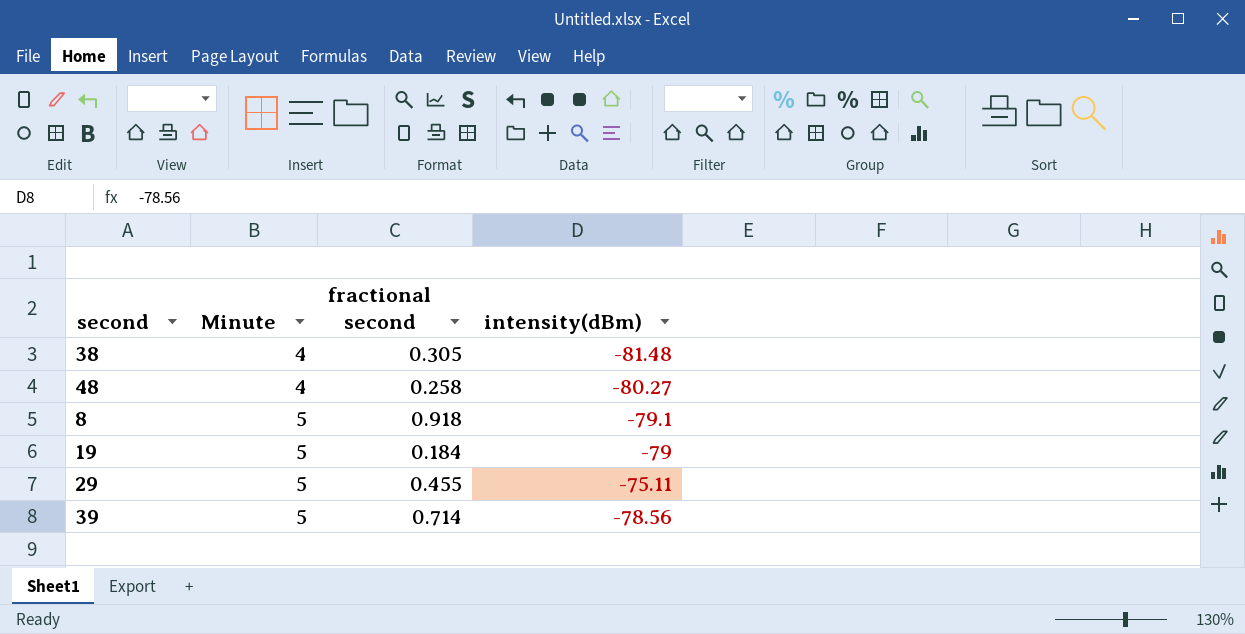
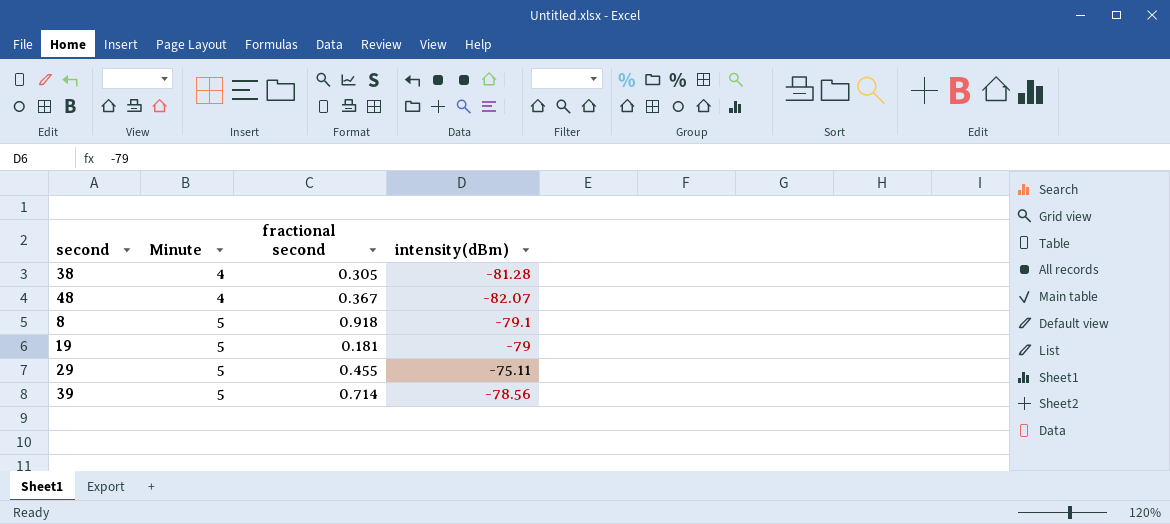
38 | intensity(dBm): -81.48 -> -81.28
48 | fractional second: 0.258 -> 0.367
48 | intensity(dBm): -80.27 -> -82.07
19 | fractional second: 0.184 -> 0.181

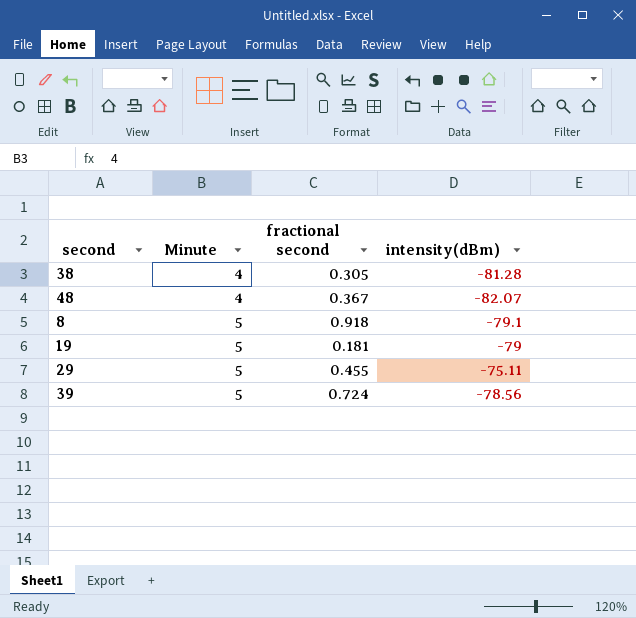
39 | fractional second: 0.714 -> 0.724

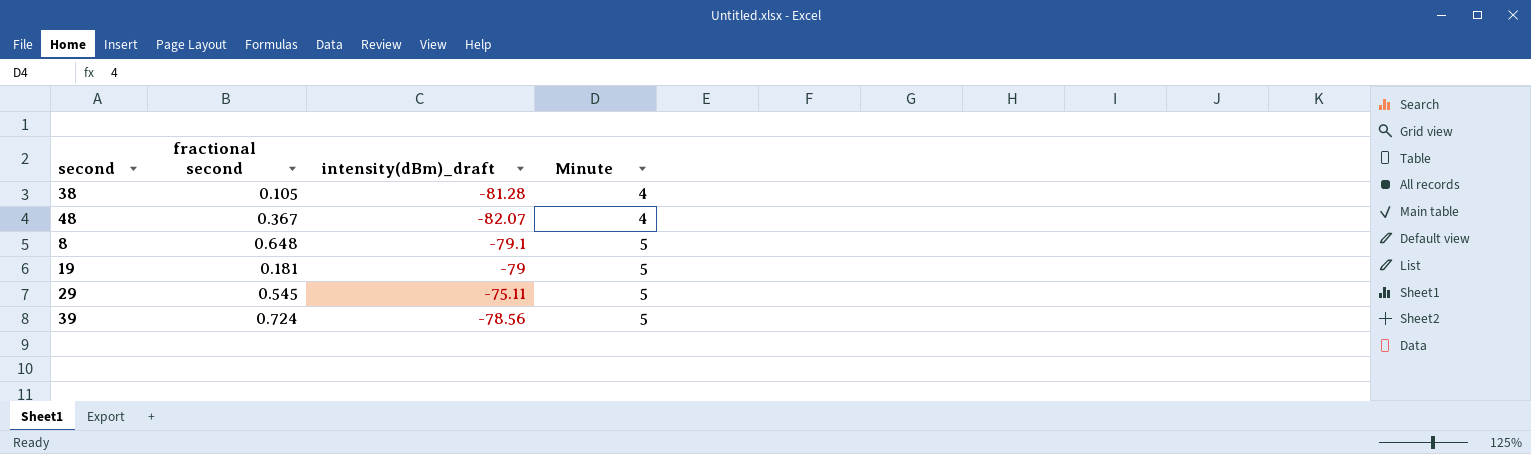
column name: intensity(dBm) -> intensity(dBm)_draft
column Minute | position: 2 -> 4
38 | fractional second: 0.305 -> 0.105
8 | fractional second: 0.918 -> 0.648
29 | fractional second: 0.455 -> 0.545

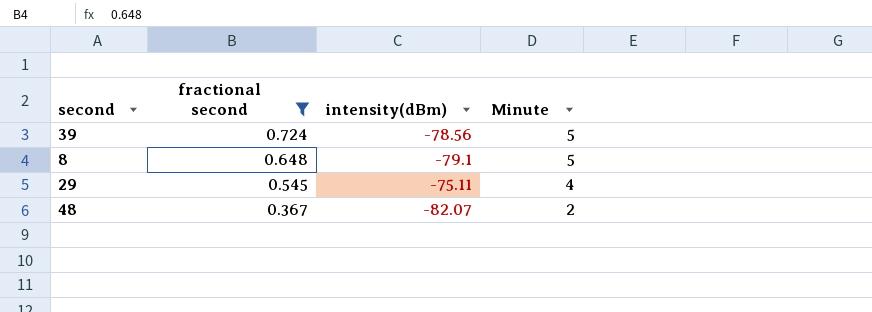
filter: none -> fractional second >= 0.367
row order: Minute ascending -> fractional second descending
column name: intensity(dBm)_draft -> intensity(dBm)
29 | Minute: 5 -> 4
48 | Minute: 4 -> 2

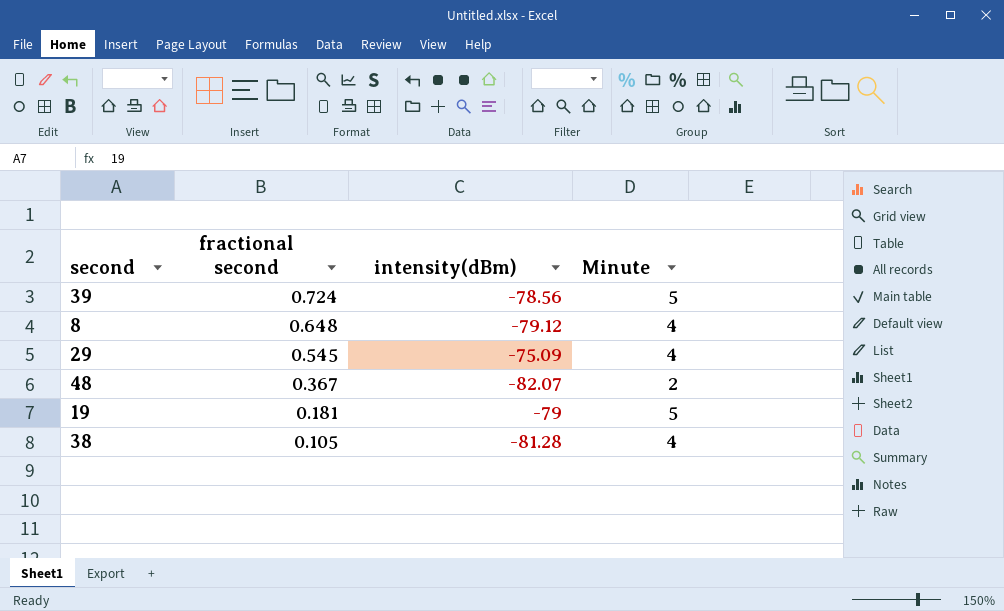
filter: fractional second >= 0.367 -> none
8 | intensity(dBm): -79.1 -> -79.12
8 | Minute: 5 -> 4
29 | intensity(dBm): -75.11 -> -75.09

